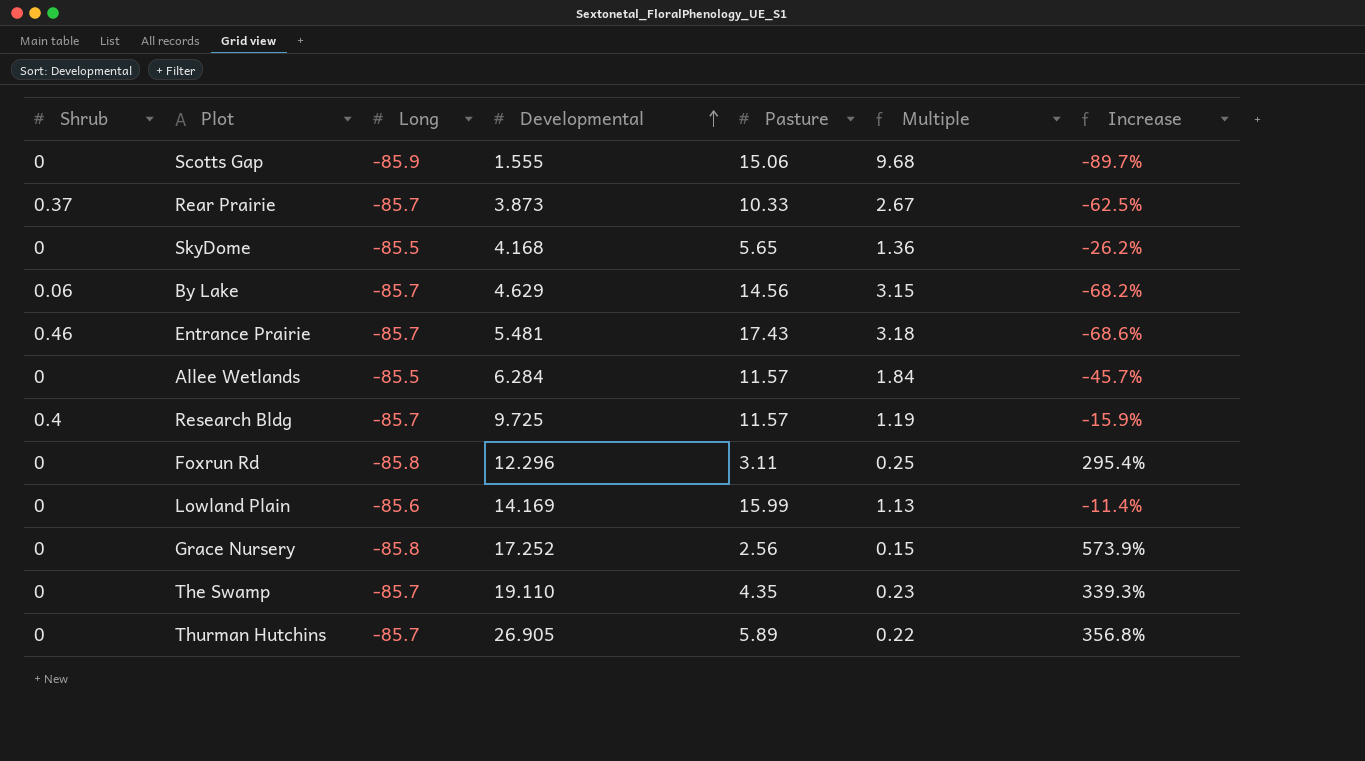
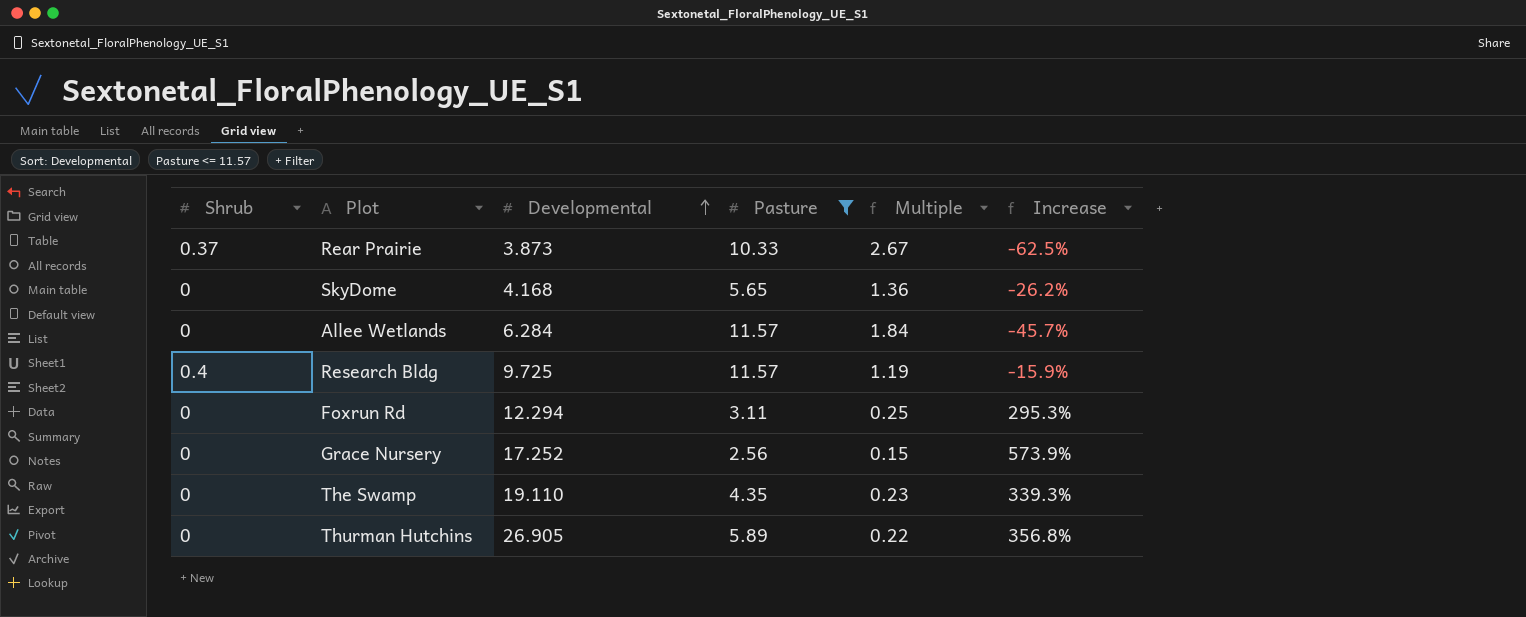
filter: none -> Pasture <= 11.57
column Long | position: 3 -> none
Foxrun Rd | Developmental: 12.296 -> 12.294
Foxrun Rd | Increase: 295.4% -> 295.3%

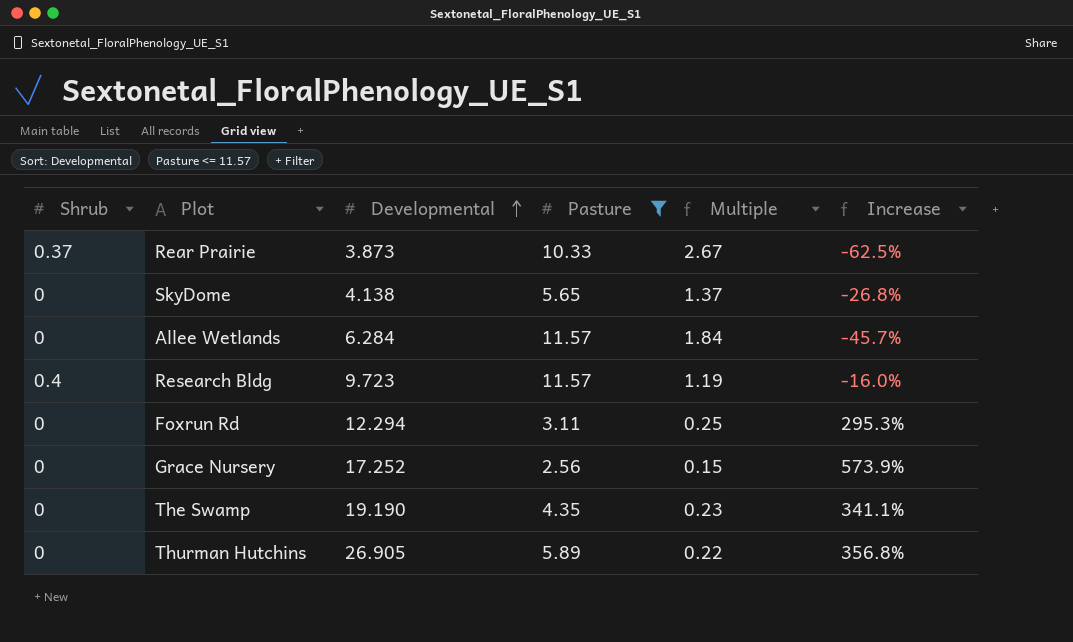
SkyDome | Developmental: 4.168 -> 4.138
SkyDome | Multiple: 1.36 -> 1.37
SkyDome | Increase: -26.2% -> -26.8%
Research Bldg | Developmental: 9.725 -> 9.723
Research Bldg | Increase: -15.9% -> -16.0%
The Swamp | Developmental: 19.110 -> 19.190
The Swamp | Increase: 339.3% -> 341.1%

